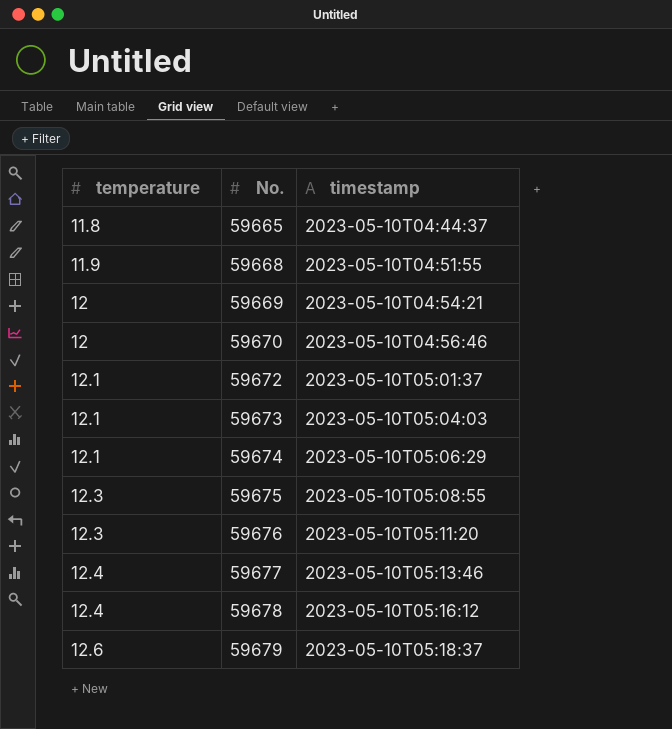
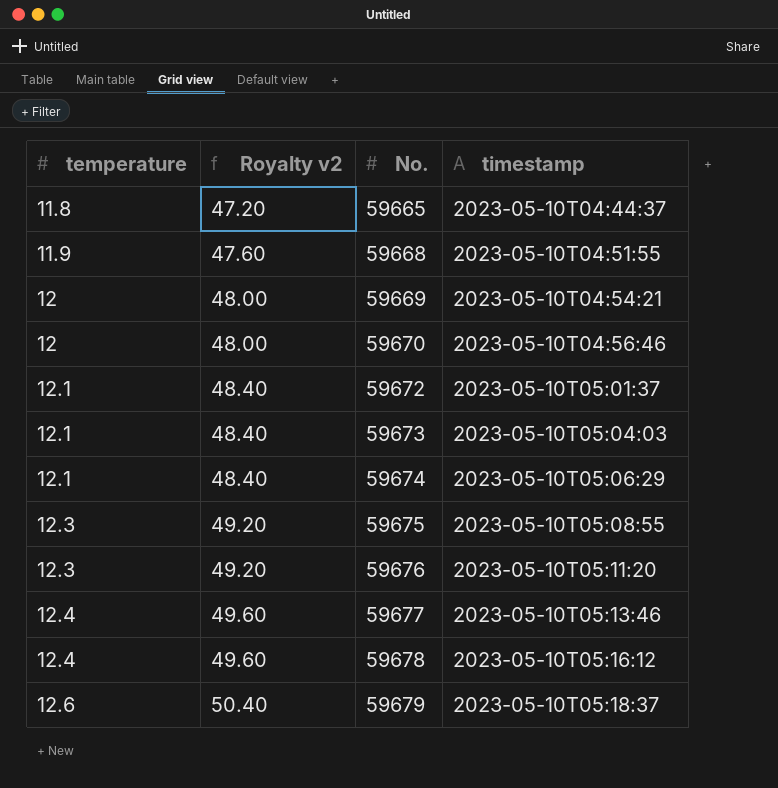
column Royalty v2 | formula: none -> [temperature] * 4

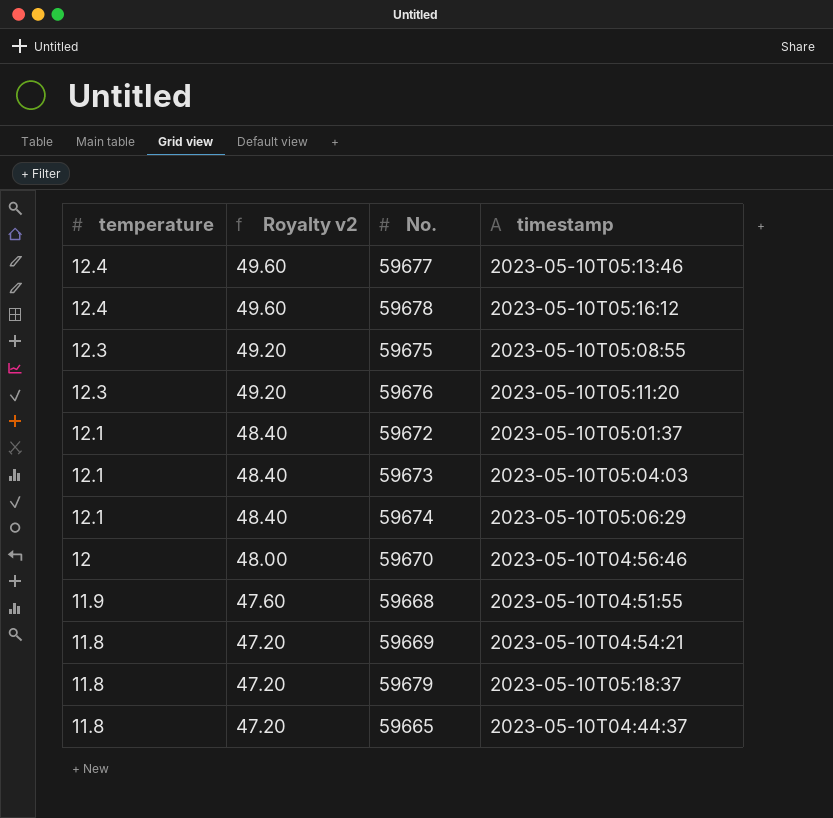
row order: temperature ascending -> temperature descending
59669 | temperature: 12 -> 11.8
59669 | Royalty v2: 48.00 -> 47.20
59679 | temperature: 12.6 -> 11.8
59679 | Royalty v2: 50.40 -> 47.20

